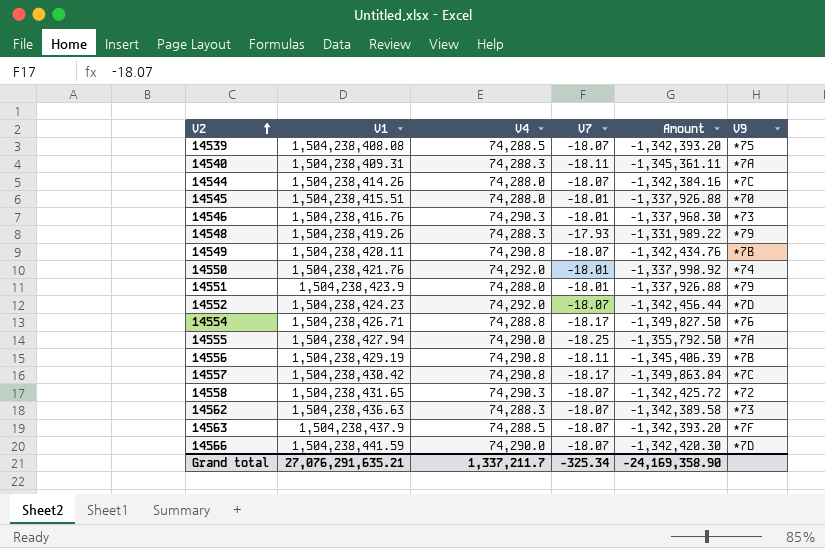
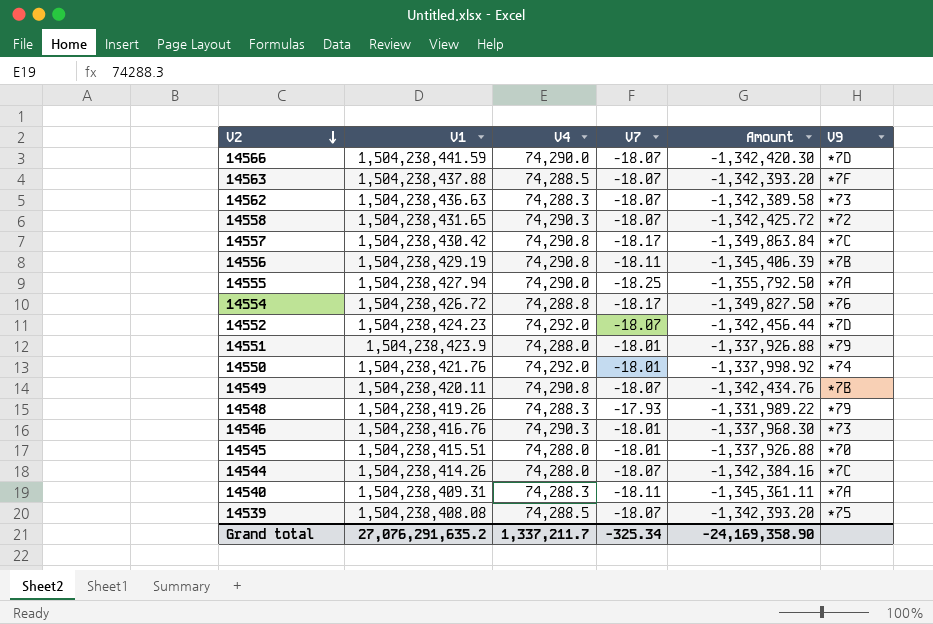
row order: V2 ascending -> V2 descending
14563 | V1: 1,504,238,437.9 -> 1,504,238,437.88
14554 | V1: 1,504,238,426.71 -> 1,504,238,426.72
Grand total | V1: 27,076,291,635.21 -> 27,076,291,635.2

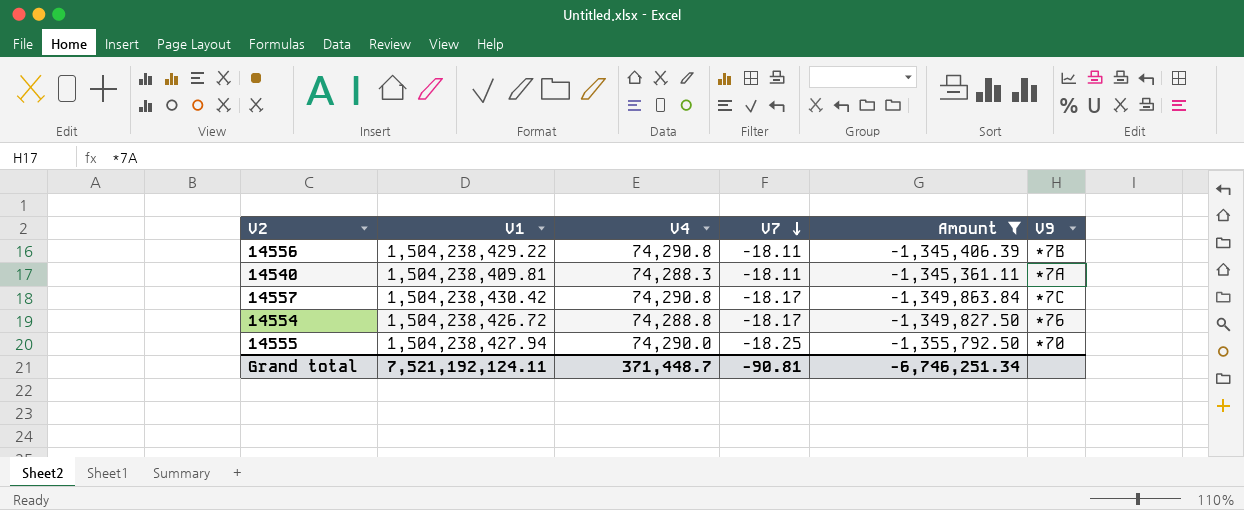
filter: none -> Amount <= -1,345,361.11
row order: V2 descending -> V7 descending
14556 | V1: 1,504,238,429.19 -> 1,504,238,429.22
14540 | V1: 1,504,238,409.31 -> 1,504,238,409.81
14555 | V9: *7A -> *70
Grand total | V1: 27,076,291,635.2 -> 7,521,192,124.11
Grand total | V4: 1,337,211.7 -> 371,448.7
Grand total | V7: -325.34 -> -90.81
Grand total | Amount: -24,169,358.90 -> -6,746,251.34

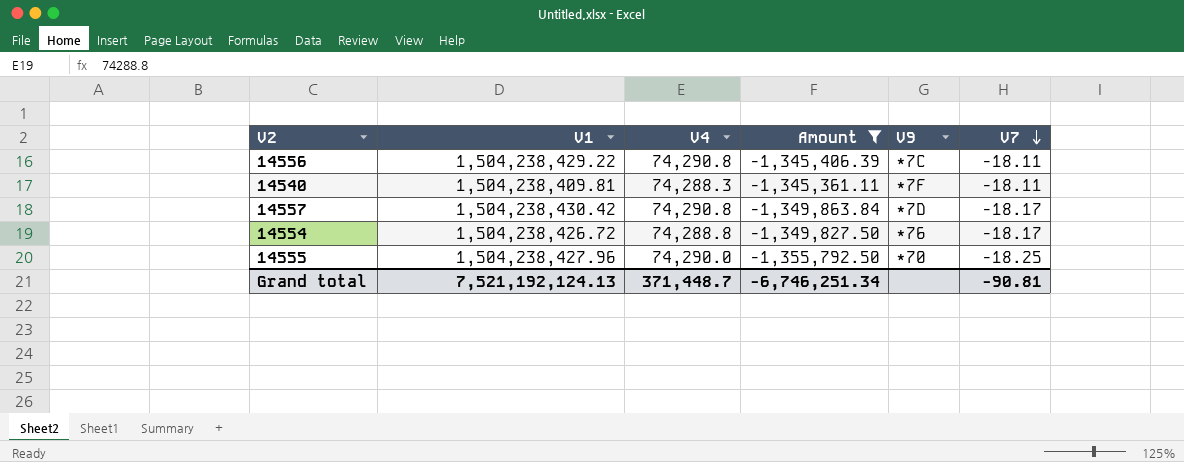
column V7 | position: 4 -> 6
14556 | V9: *7B -> *7C
14540 | V9: *7A -> *7F
14557 | V9: *7C -> *7D
14555 | V1: 1,504,238,427.94 -> 1,504,238,427.96
Grand total | V1: 7,521,192,124.11 -> 7,521,192,124.13

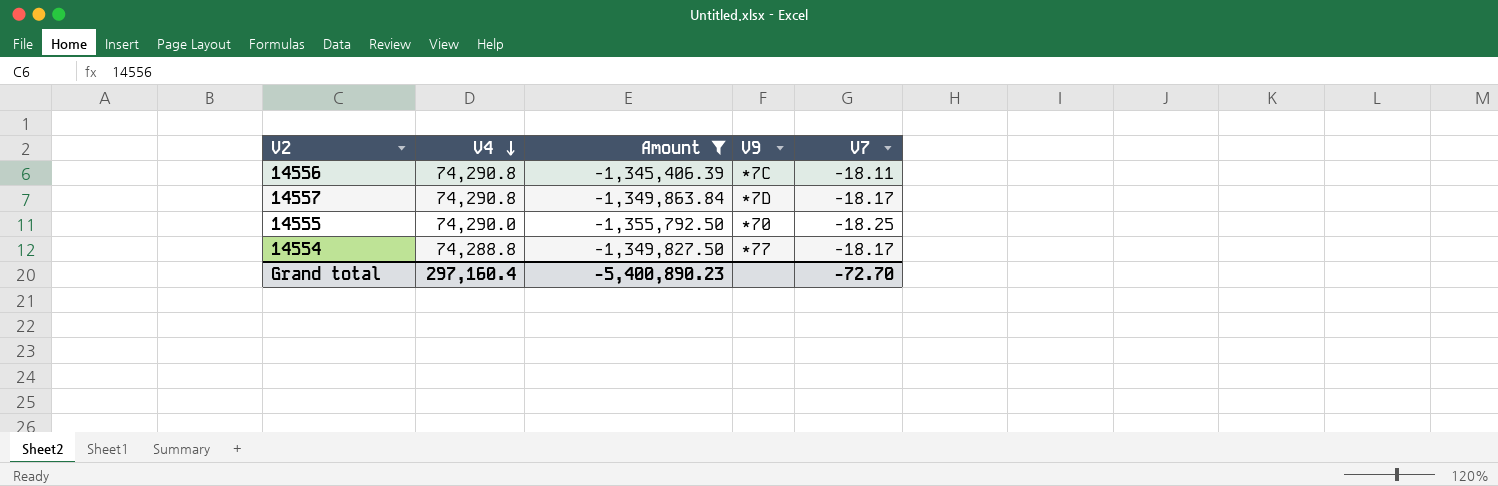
row order: V7 descending -> V4 descending
column V1 | position: 2 -> none
row 14540: 1,504,238,409.81 | 74,288.3 | -1,345,361.11 | *7F | -18.11 -> none
14554 | V9: *76 -> *77
Grand total | V4: 371,448.7 -> 297,160.4
Grand total | Amount: -6,746,251.34 -> -5,400,890.23
Grand total | V7: -90.81 -> -72.70

